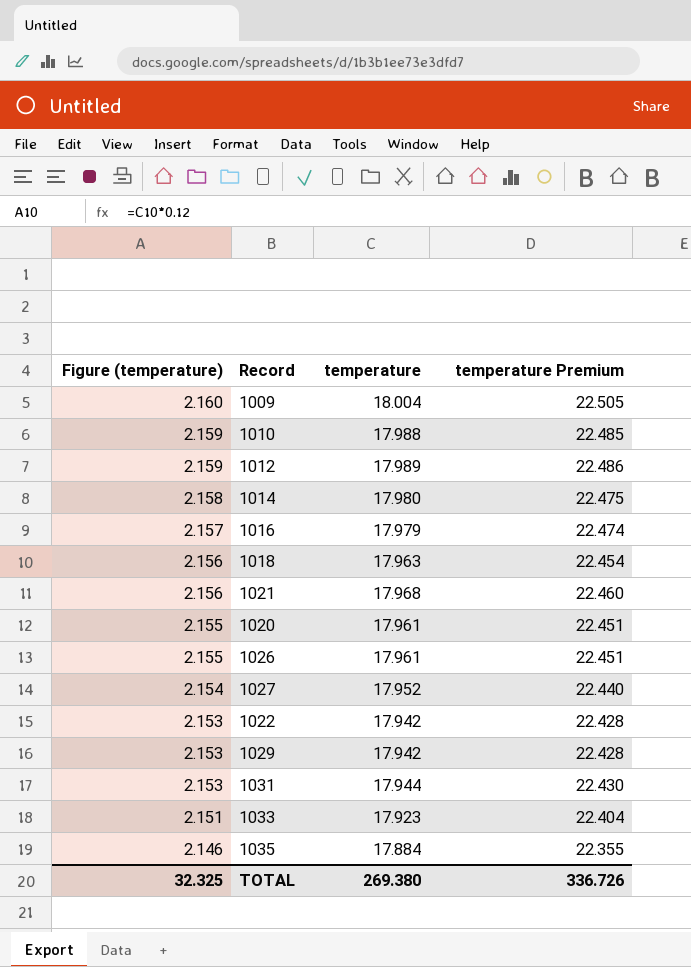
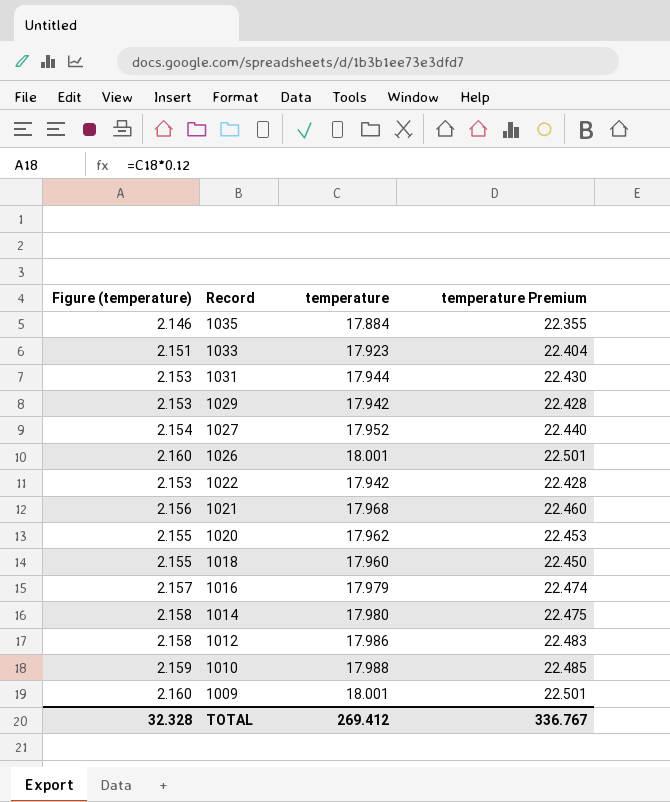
row order: Figure (temperature) descending -> Record descending
1026 | Figure (temperature): 2.155 -> 2.160
1026 | temperature: 17.961 -> 18.001
1026 | temperature Premium: 22.451 -> 22.501
1020 | temperature: 17.961 -> 17.962
1020 | temperature Premium: 22.451 -> 22.453
1018 | Figure (temperature): 2.156 -> 2.155
1018 | temperature: 17.963 -> 17.960
1018 | temperature Premium: 22.454 -> 22.450
1012 | Figure (temperature): 2.159 -> 2.158
1012 | temperature: 17.989 -> 17.986
1012 | temperature Premium: 22.486 -> 22.483
1009 | temperature: 18.004 -> 18.001
1009 | temperature Premium: 22.505 -> 22.501
TOTAL | Figure (temperature): 32.325 -> 32.328
TOTAL | temperature: 269.380 -> 269.412
TOTAL | temperature Premium: 336.726 -> 336.767

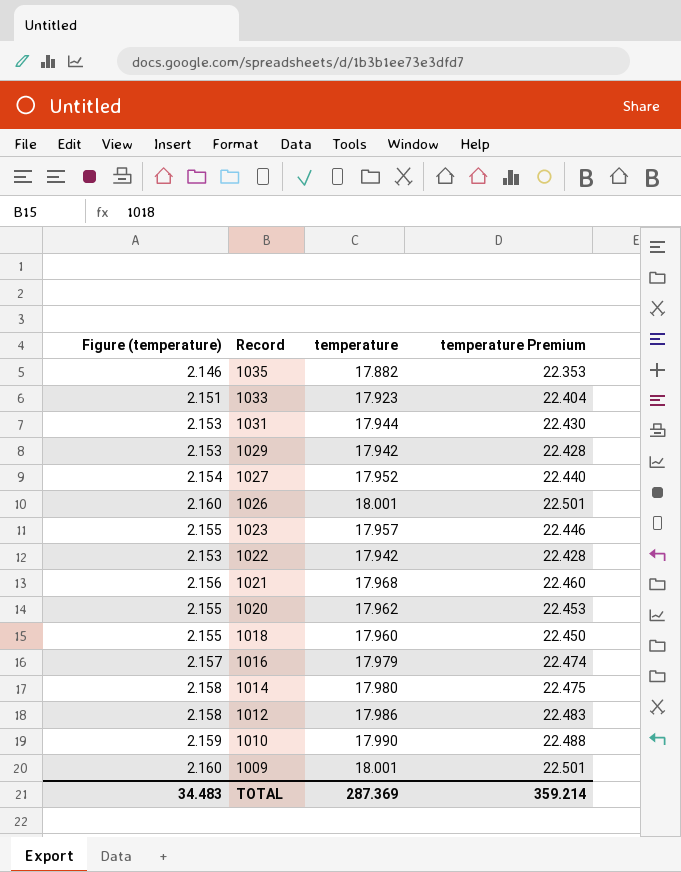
1035 | temperature: 17.884 -> 17.882
1035 | temperature Premium: 22.355 -> 22.353
row 1023: none -> 2.155 | 17.957 | 22.446
1010 | temperature: 17.988 -> 17.990
1010 | temperature Premium: 22.485 -> 22.488
TOTAL | Figure (temperature): 32.328 -> 34.483
TOTAL | temperature: 269.412 -> 287.369
TOTAL | temperature Premium: 336.767 -> 359.214

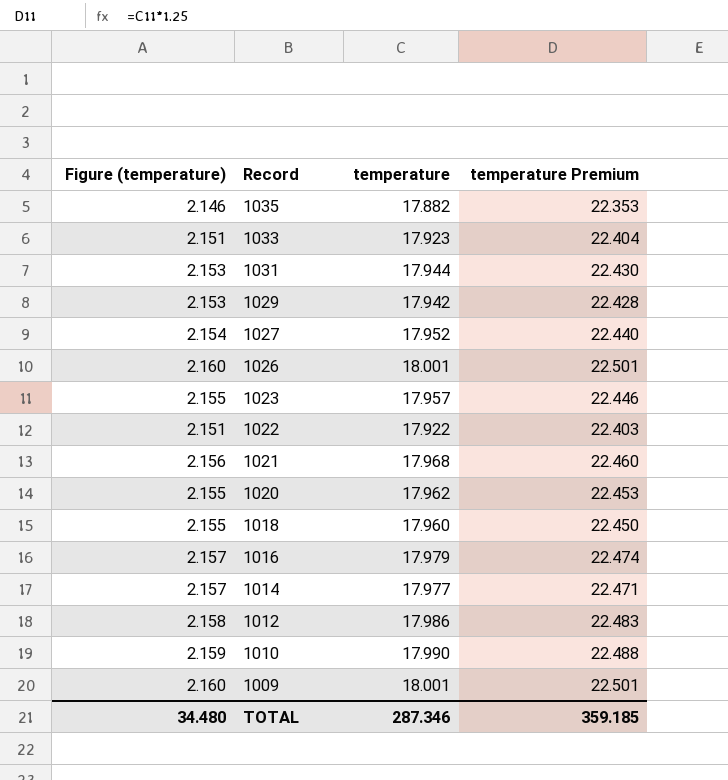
1022 | Figure (temperature): 2.153 -> 2.151
1022 | temperature: 17.942 -> 17.922
1022 | temperature Premium: 22.428 -> 22.403
1014 | Figure (temperature): 2.158 -> 2.157
1014 | temperature: 17.980 -> 17.977
1014 | temperature Premium: 22.475 -> 22.471
TOTAL | Figure (temperature): 34.483 -> 34.480
TOTAL | temperature: 287.369 -> 287.346
TOTAL | temperature Premium: 359.214 -> 359.185

